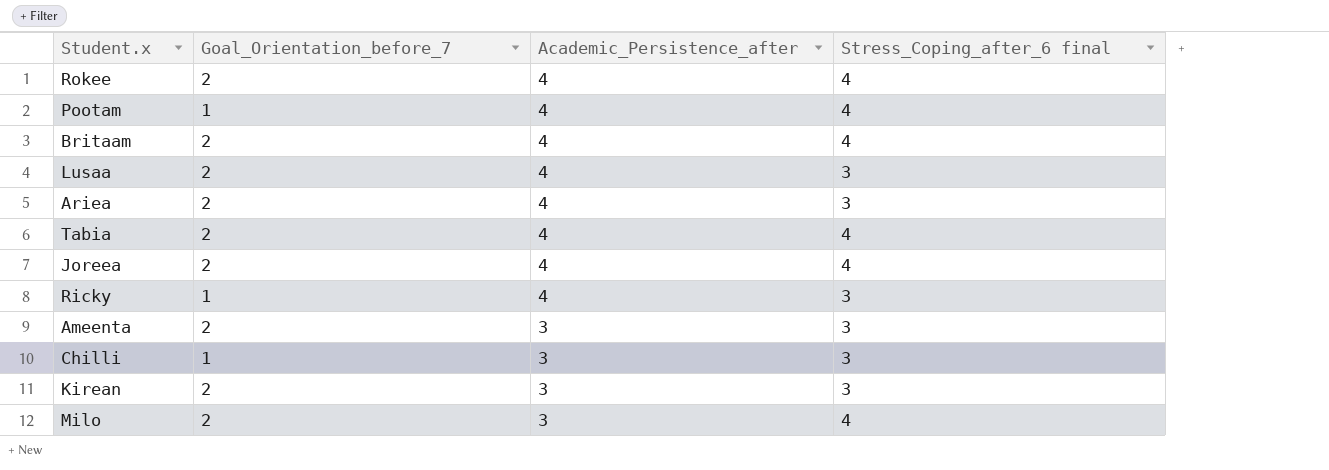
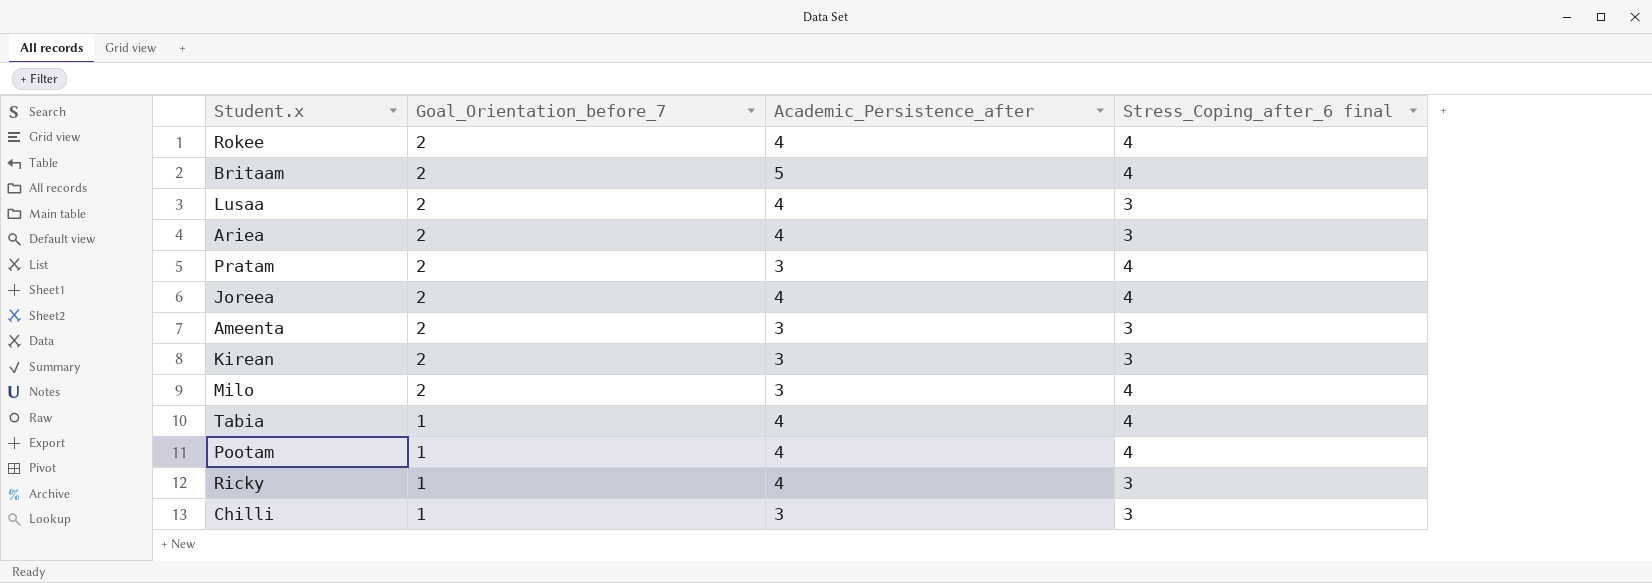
row order: Academic_Persistence_after descending -> Goal_Orientation_before_7 descending
Britaam | Academic_Persistence_after: 4 -> 5
row Pratam: none -> 2 | 3 | 4
Tabia | Goal_Orientation_before_7: 2 -> 1

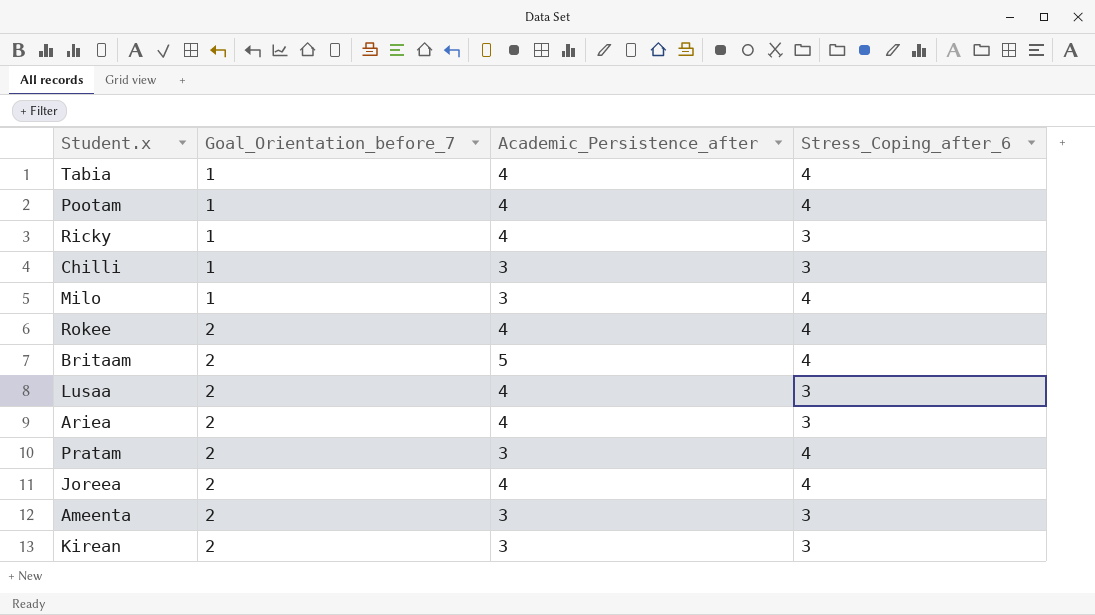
row order: Goal_Orientation_before_7 descending -> Goal_Orientation_before_7 ascending
column name: Stress_Coping_after_6 final -> Stress_Coping_after_6
Milo | Goal_Orientation_before_7: 2 -> 1

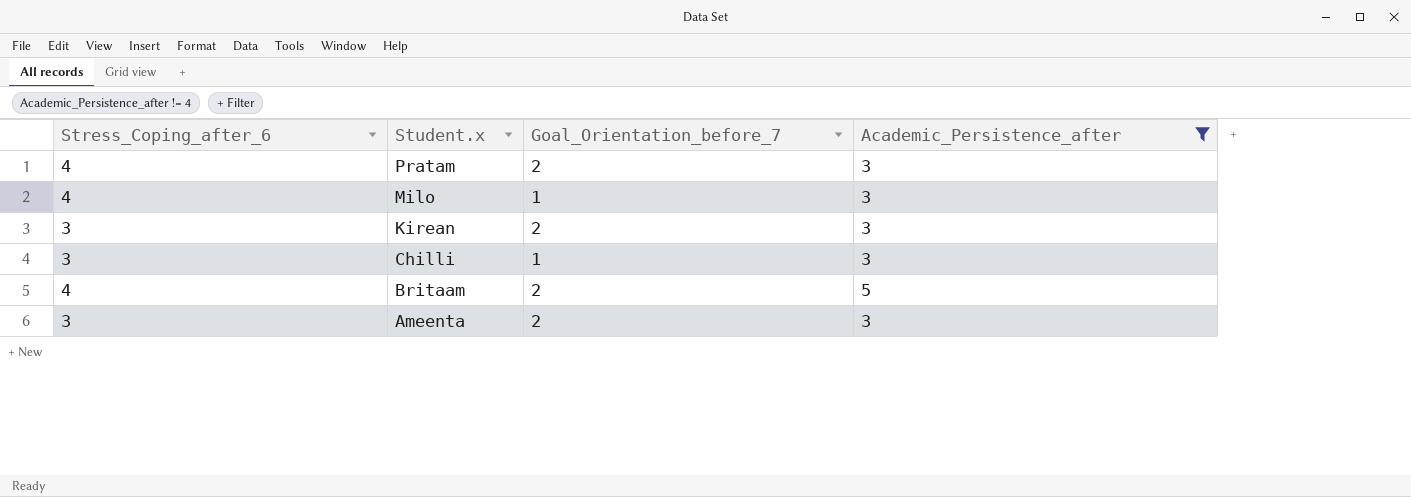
filter: none -> Academic_Persistence_after != 4
row order: Goal_Orientation_before_7 ascending -> Student.x descending
column Stress_Coping_after_6 | position: 4 -> 1

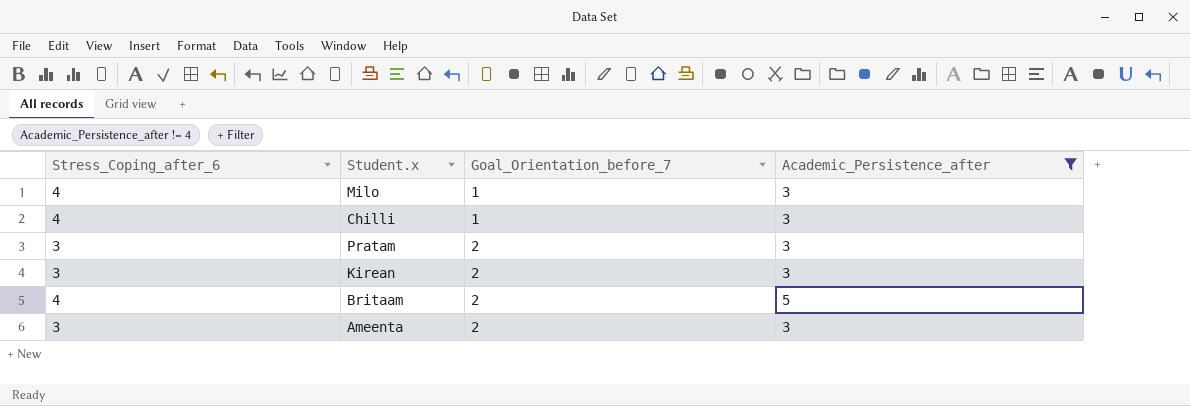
row order: Student.x descending -> Goal_Orientation_before_7 ascending
Chilli | Stress_Coping_after_6: 3 -> 4
Pratam | Stress_Coping_after_6: 4 -> 3

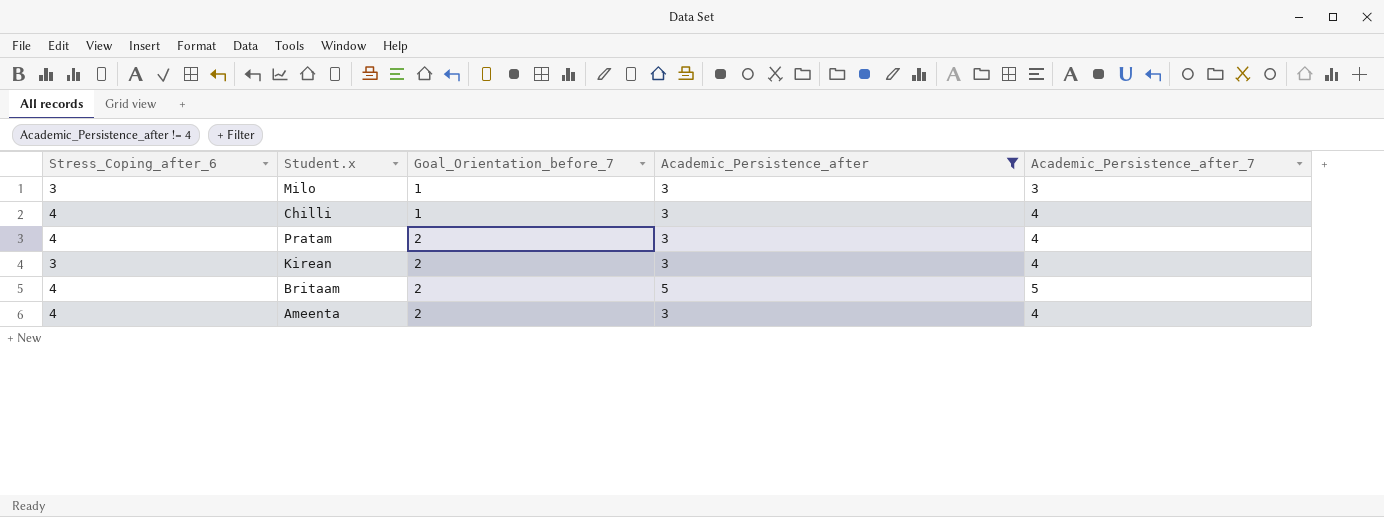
column Academic_Persistence_after_7 | position: none -> 5
Milo | Stress_Coping_after_6: 4 -> 3
Pratam | Stress_Coping_after_6: 3 -> 4
Ameenta | Stress_Coping_after_6: 3 -> 4

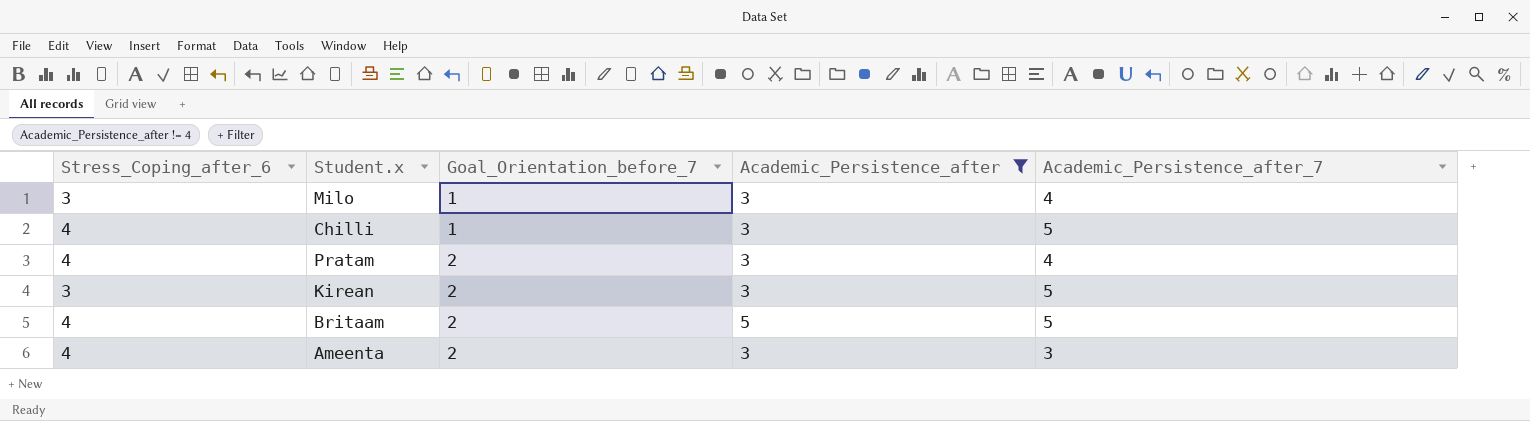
Milo | Academic_Persistence_after_7: 3 -> 4
Chilli | Academic_Persistence_after_7: 4 -> 5
Kirean | Academic_Persistence_after_7: 4 -> 5
Ameenta | Academic_Persistence_after_7: 4 -> 3

